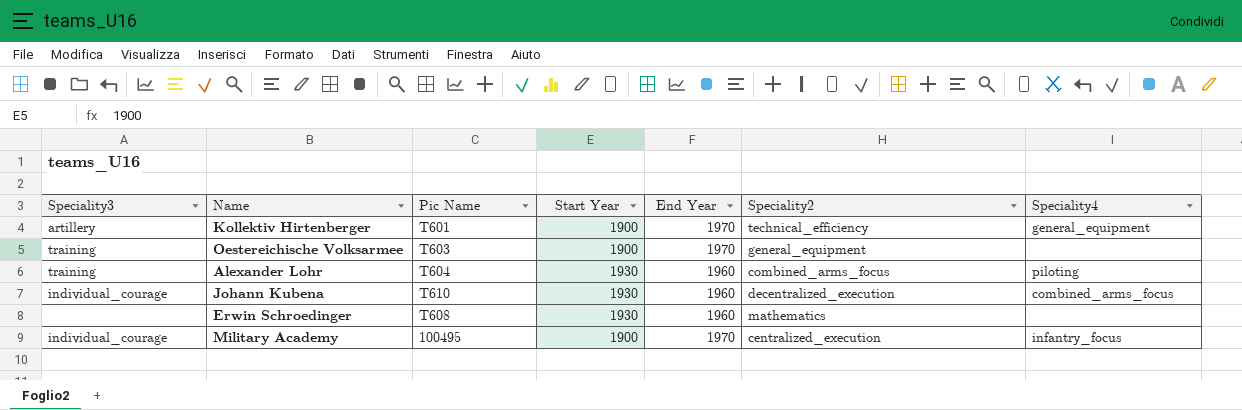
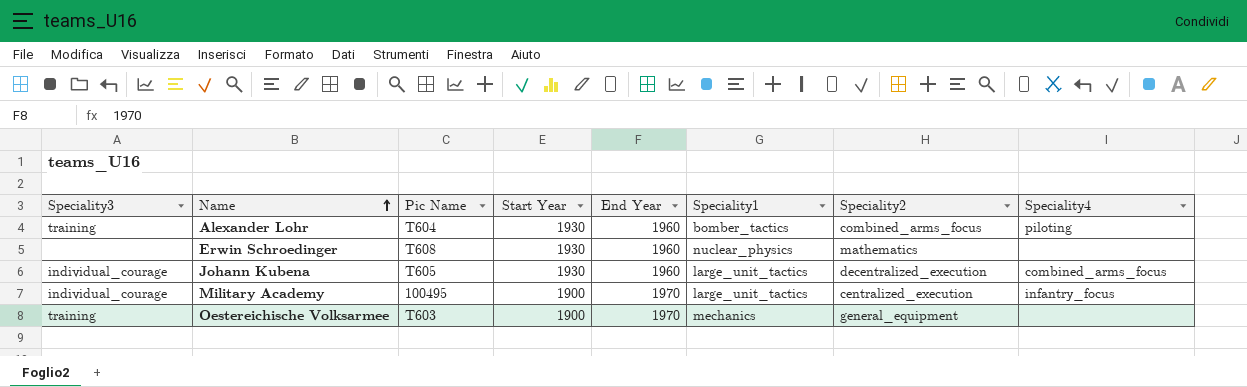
row order: none -> Name ascending
column Speciality1 | position: none -> 6
row Kollektiv Hirtenberger: artillery | T601 | 1900 | 1970 | technical_efficiency | general_equipment -> none
Johann Kubena | Pic Name: T610 -> T605

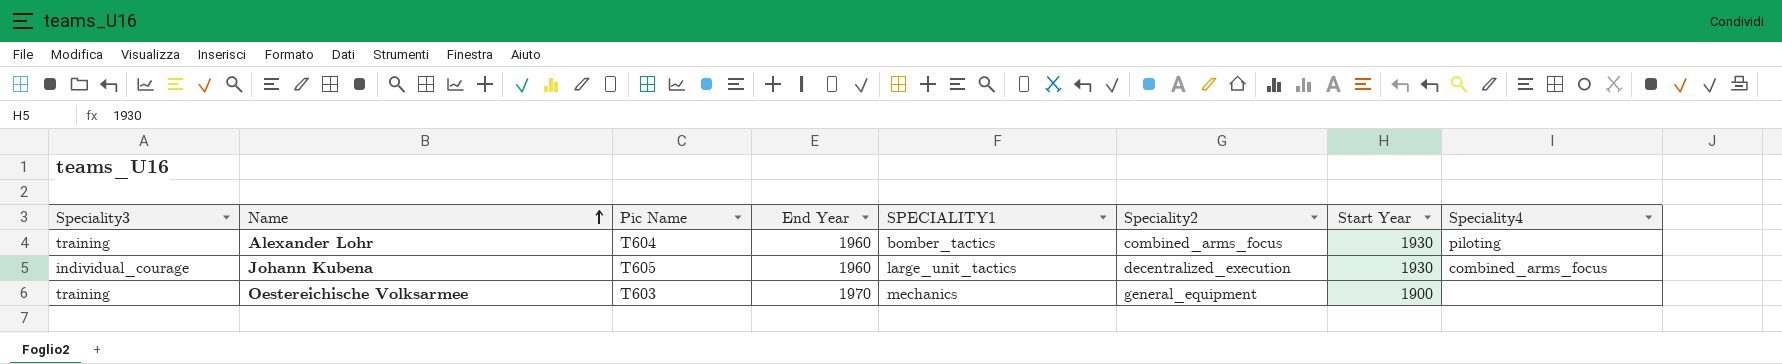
column name: Speciality1 -> SPECIALITY1
column Start Year | position: 4 -> 7
row Erwin Schroedinger: none | T608 | 1930 | 1960 | nuclear_physics | mathematics | none -> none
row Military Academy: individual_courage | 100495 | 1900 | 1970 | large_unit_tactics | centralized_execution | infantry_focus -> none

